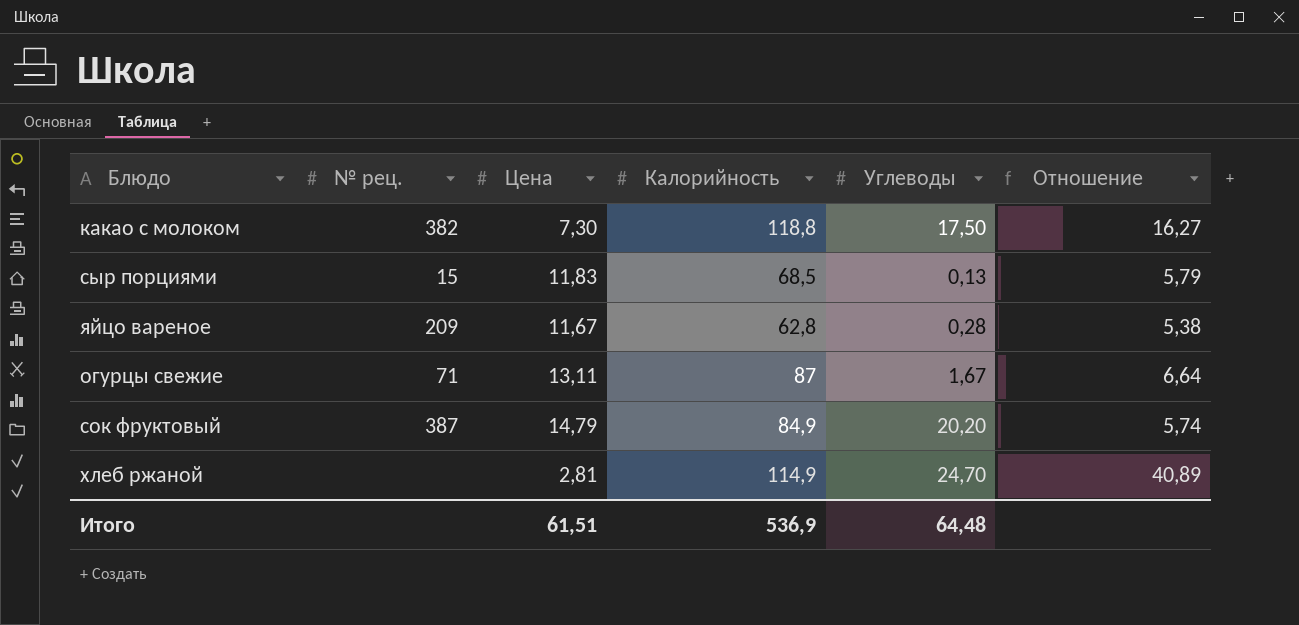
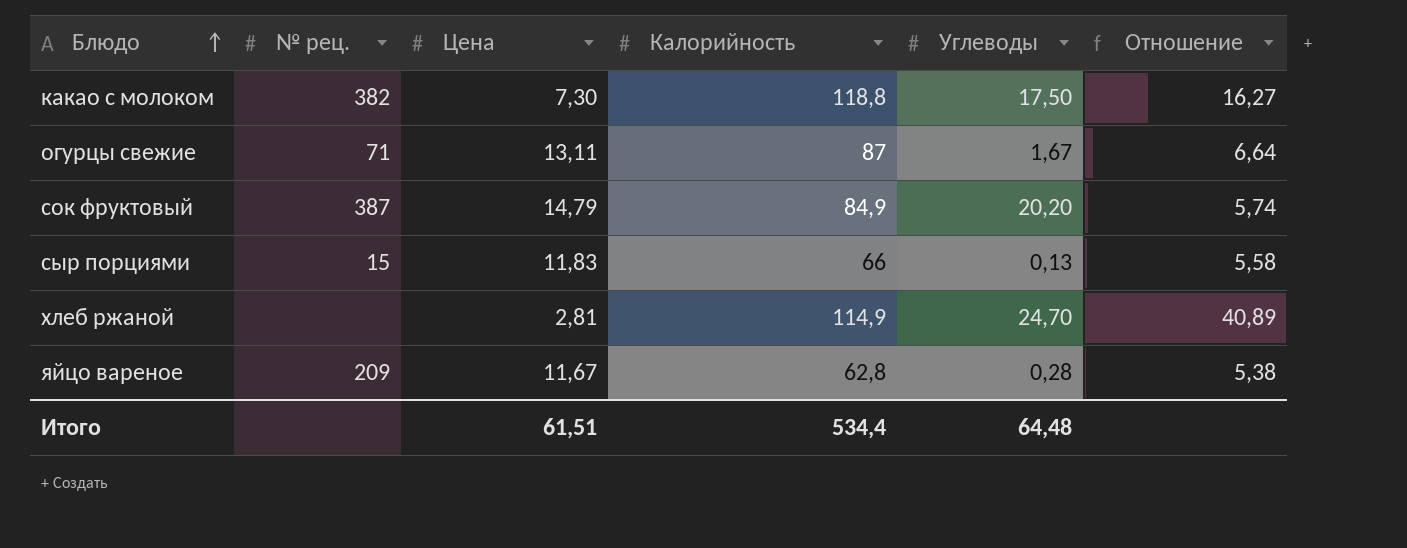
row order: none -> Блюдо ascending
сыр порциями | Калорийность: 68,5 -> 66
сыр порциями | Отношение: 5,79 -> 5,58
Итого | Калорийность: 536,9 -> 534,4

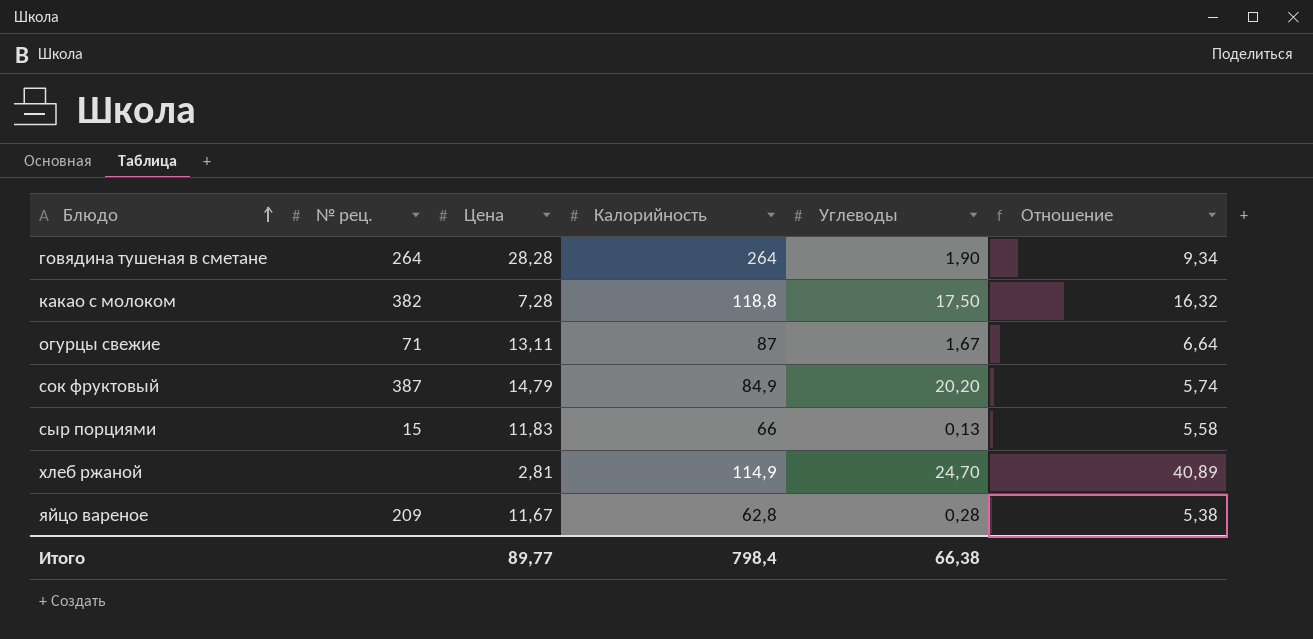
row говядина тушеная в сметане: none -> 264 | 28,28 | 264 | 1,90 | 9,34
какао с молоком | Цена: 7,30 -> 7,28
какао с молоком | Отношение: 16,27 -> 16,32
Итого | Цена: 61,51 -> 89,77
Итого | Калорийность: 534,4 -> 798,4
Итого | Углеводы: 64,48 -> 66,38

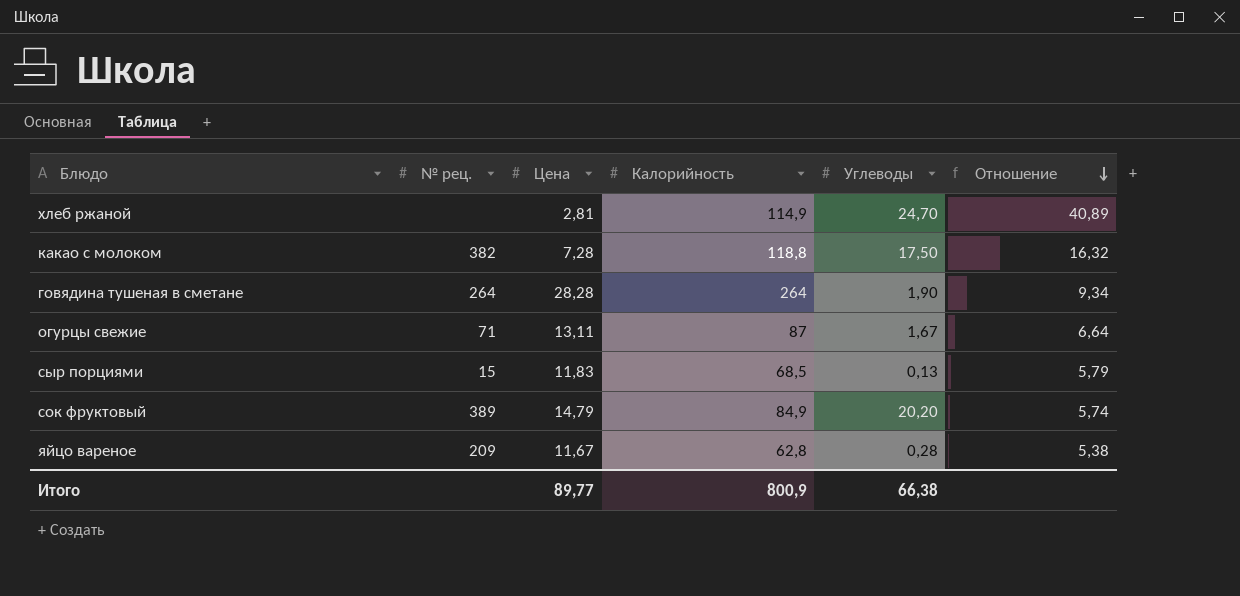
row order: Блюдо ascending -> Отношение descending
сыр порциями | Калорийность: 66 -> 68,5
сыр порциями | Отношение: 5,58 -> 5,79
сок фруктовый | № рец.: 387 -> 389
Итого | Калорийность: 798,4 -> 800,9

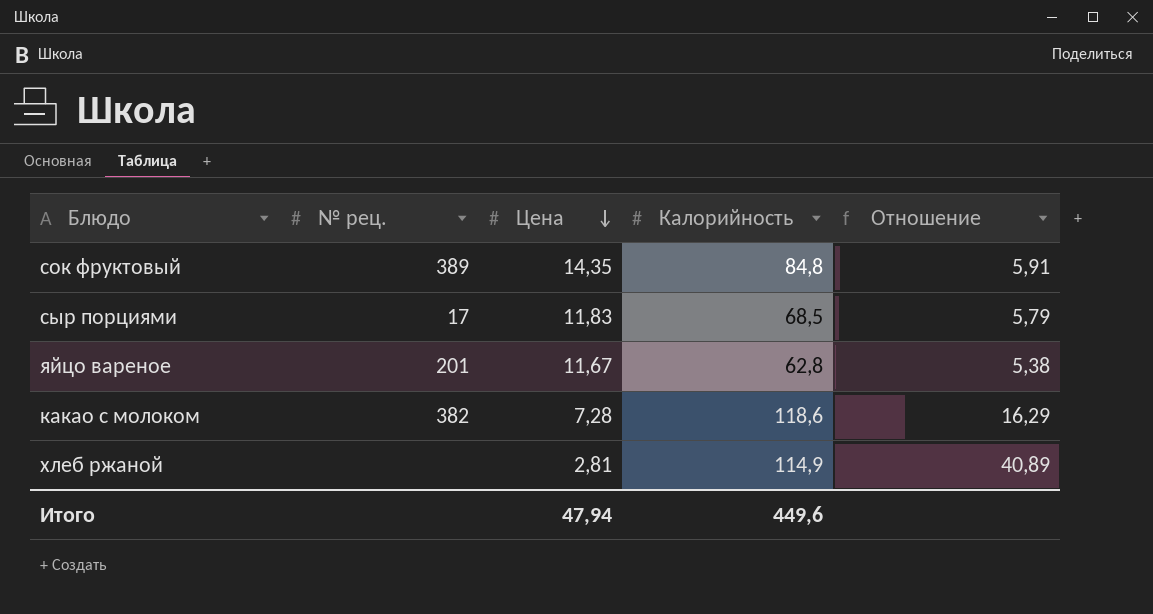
row order: Отношение descending -> Цена descending
column Углеводы | position: 5 -> none
row говядина тушеная в сметане: 264 | 28,28 | 264 | 1,90 | 9,34 -> none
row огурцы свежие: 71 | 13,11 | 87 | 1,67 | 6,64 -> none
сок фруктовый | Цена: 14,79 -> 14,35
сок фруктовый | Калорийность: 84,9 -> 84,8
сок фруктовый | Отношение: 5,74 -> 5,91
сыр порциями | № рец.: 15 -> 17
яйцо вареное | № рец.: 209 -> 201
какао с молоком | Калорийность: 118,8 -> 118,6
какао с молоком | Отношение: 16,32 -> 16,29
Итого | Цена: 89,77 -> 47,94
Итого | Калорийность: 800,9 -> 449,6

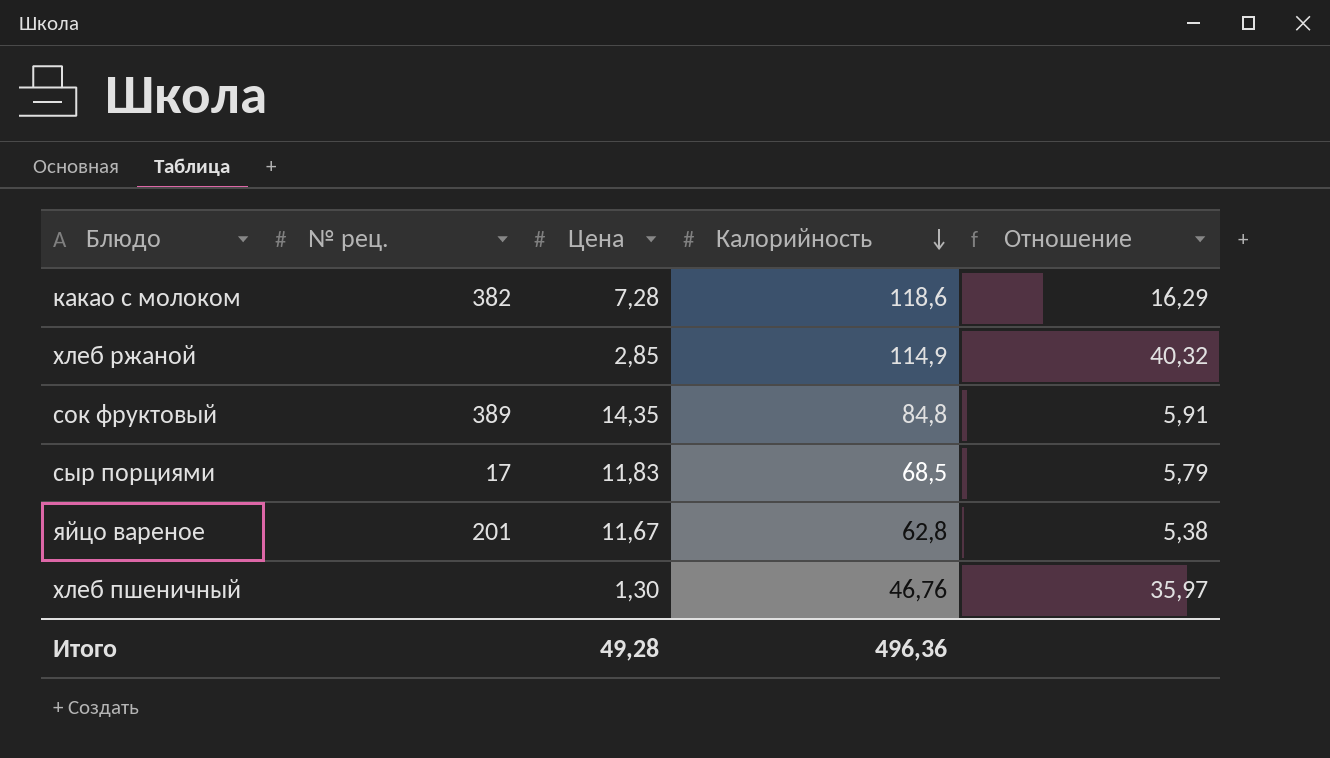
row order: Цена descending -> Калорийность descending
хлеб ржаной | Цена: 2,81 -> 2,85
хлеб ржаной | Отношение: 40,89 -> 40,32
row хлеб пшеничный: none -> none | 1,30 | 46,76 | 35,97
Итого | Цена: 47,94 -> 49,28
Итого | Калорийность: 449,6 -> 496,36

